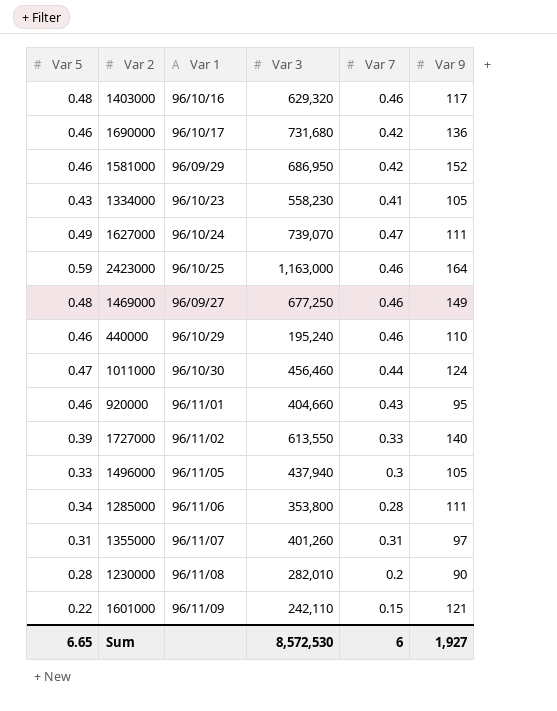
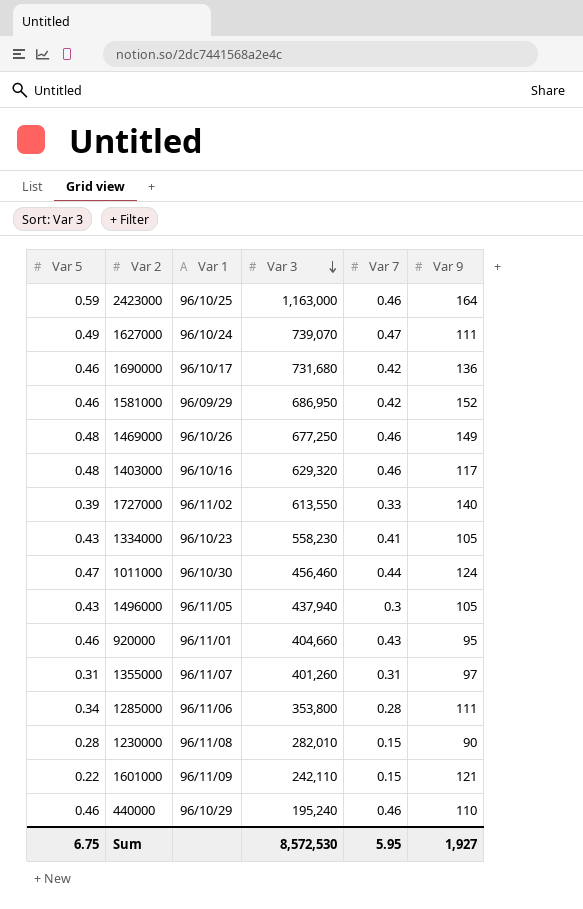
row order: none -> Var 3 descending
1469000 | Var 1: 96/09/27 -> 96/10/26
1496000 | Var 5: 0.33 -> 0.43
1230000 | Var 7: 0.2 -> 0.15
Sum | Var 5: 6.65 -> 6.75
Sum | Var 7: 6 -> 5.95

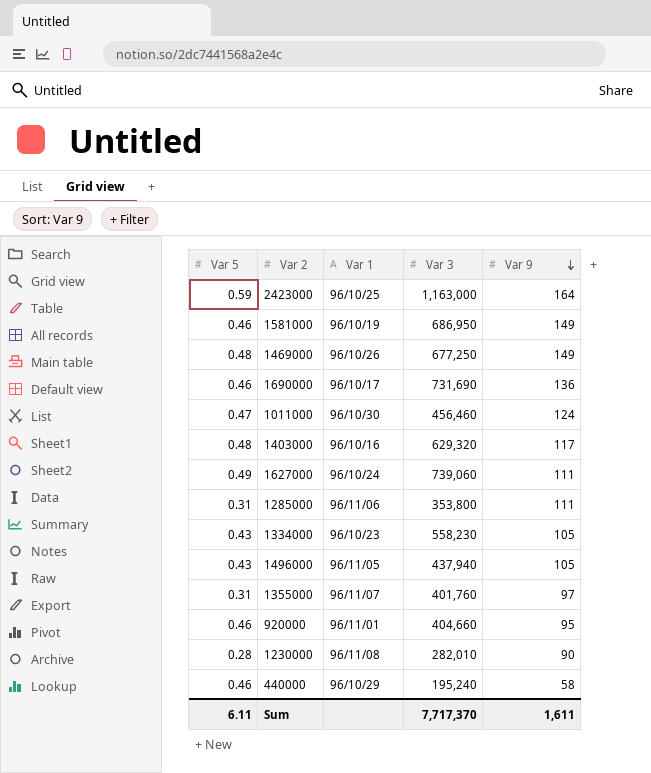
row order: Var 3 descending -> Var 9 descending
column Var 7 | position: 5 -> none
row 1727000: 0.39 | 96/11/02 | 613,550 | 0.33 | 140 -> none
row 1601000: 0.22 | 96/11/09 | 242,110 | 0.15 | 121 -> none
1581000 | Var 1: 96/09/29 -> 96/10/19
1581000 | Var 9: 152 -> 149
1690000 | Var 3: 731,680 -> 731,690
1627000 | Var 3: 739,070 -> 739,060
1285000 | Var 5: 0.34 -> 0.31
1355000 | Var 3: 401,260 -> 401,760
440000 | Var 9: 110 -> 58
Sum | Var 5: 6.75 -> 6.11
Sum | Var 3: 8,572,530 -> 7,717,370
Sum | Var 9: 1,927 -> 1,611

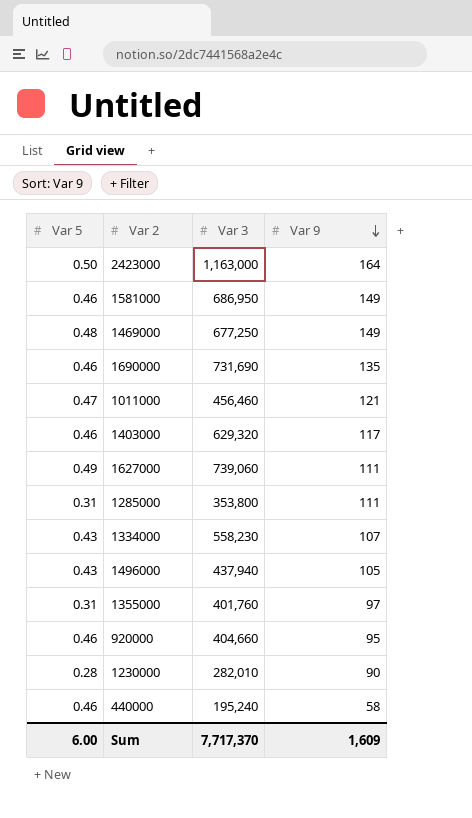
column Var 1 | position: 3 -> none
2423000 | Var 5: 0.59 -> 0.50
1690000 | Var 9: 136 -> 135
1011000 | Var 9: 124 -> 121
1403000 | Var 5: 0.48 -> 0.46
1334000 | Var 9: 105 -> 107
Sum | Var 5: 6.11 -> 6.00
Sum | Var 9: 1,611 -> 1,609

